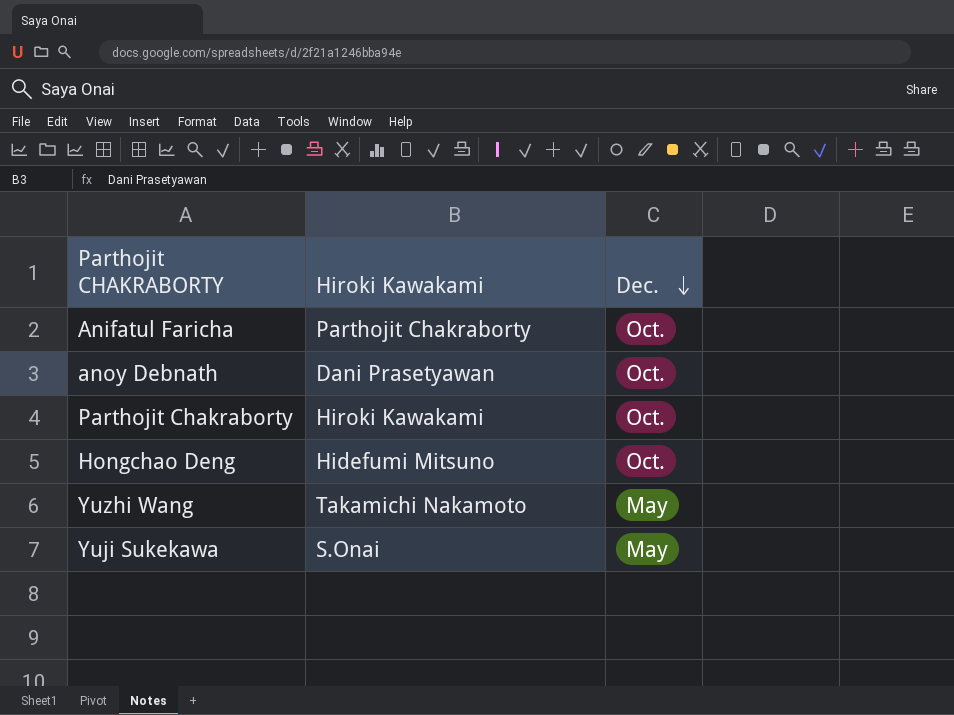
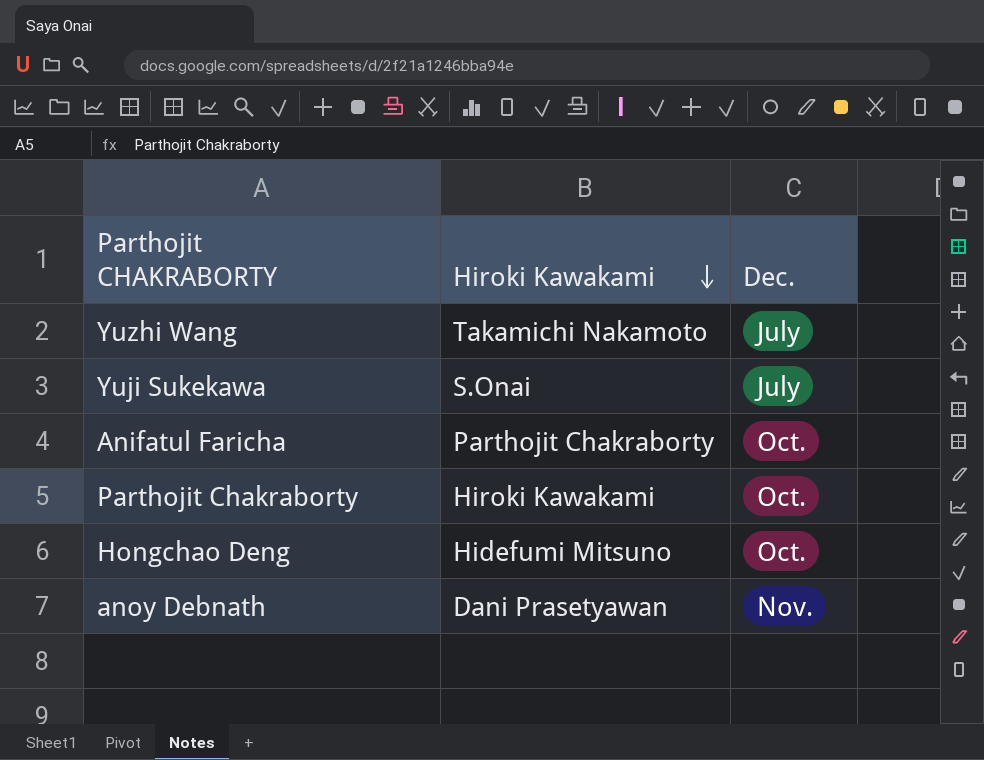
row order: Dec. descending -> Hiroki Kawakami descending
Yuzhi Wang | Dec.: May -> July
Yuji Sukekawa | Dec.: May -> July
anoy Debnath | Dec.: Oct. -> Nov.

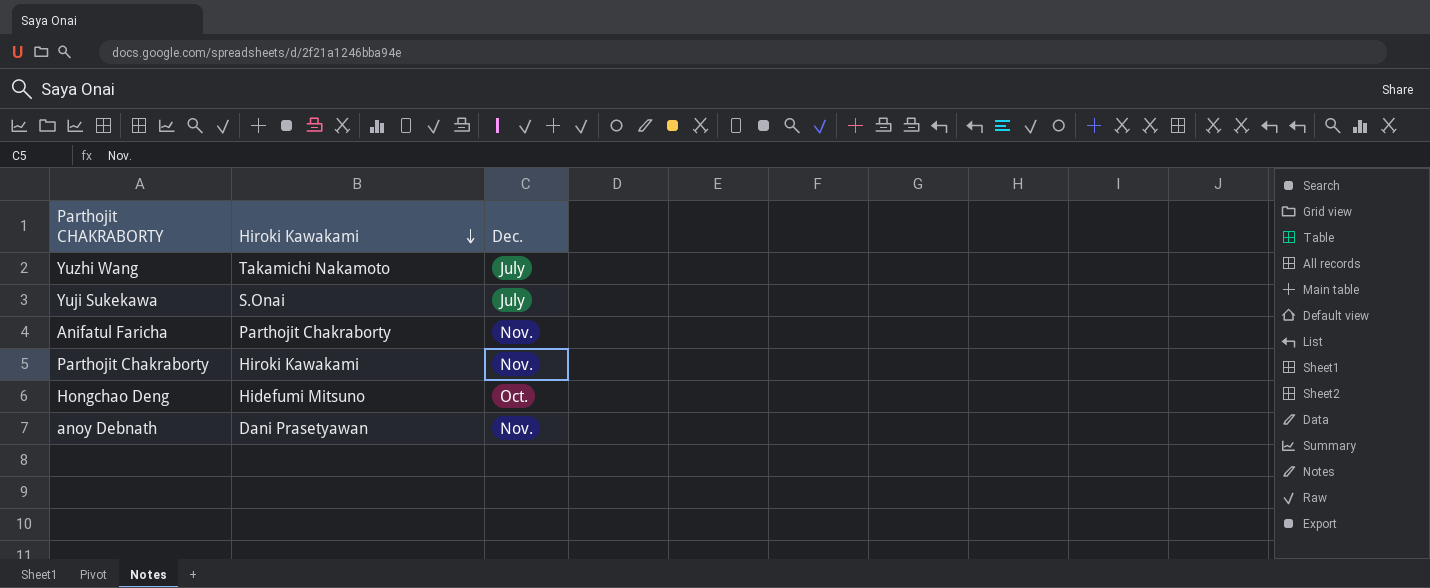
Anifatul Faricha | Dec.: Oct. -> Nov.
Parthojit Chakraborty | Dec.: Oct. -> Nov.

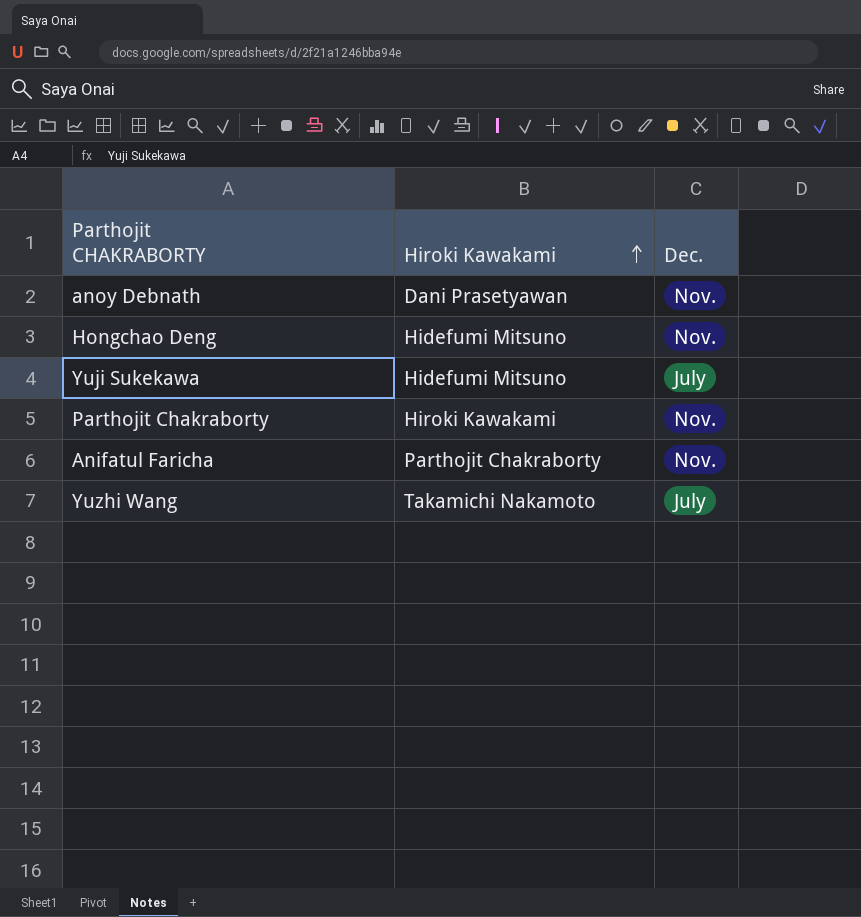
row order: Hiroki Kawakami descending -> Hiroki Kawakami ascending
Hongchao Deng | Dec.: Oct. -> Nov.
Yuji Sukekawa | Hiroki Kawakami: S.Onai -> Hidefumi Mitsuno

